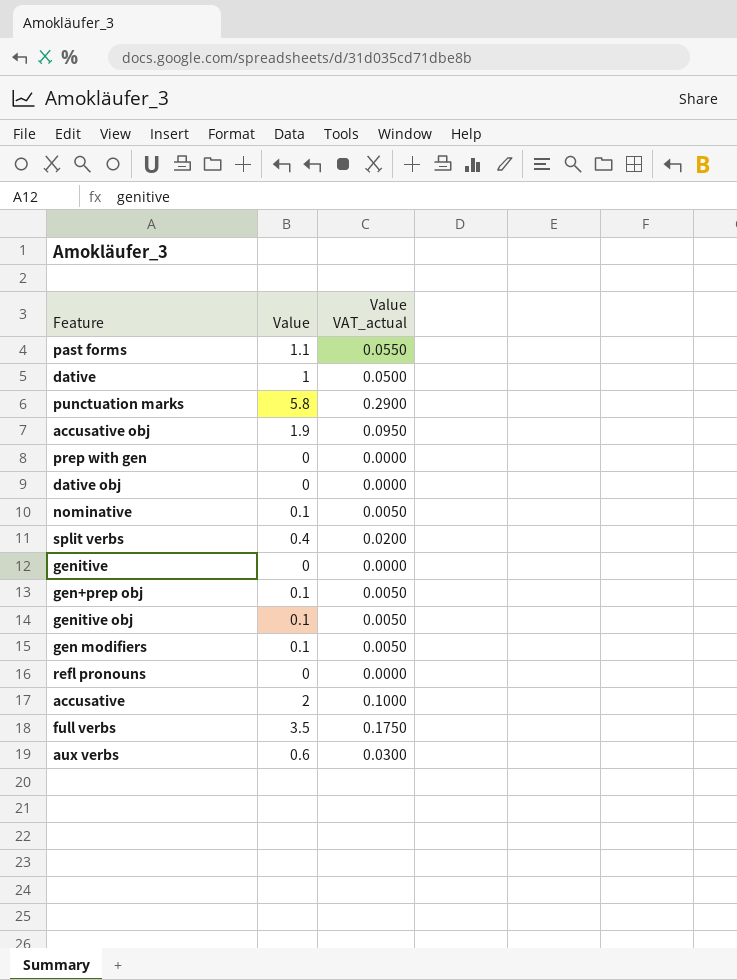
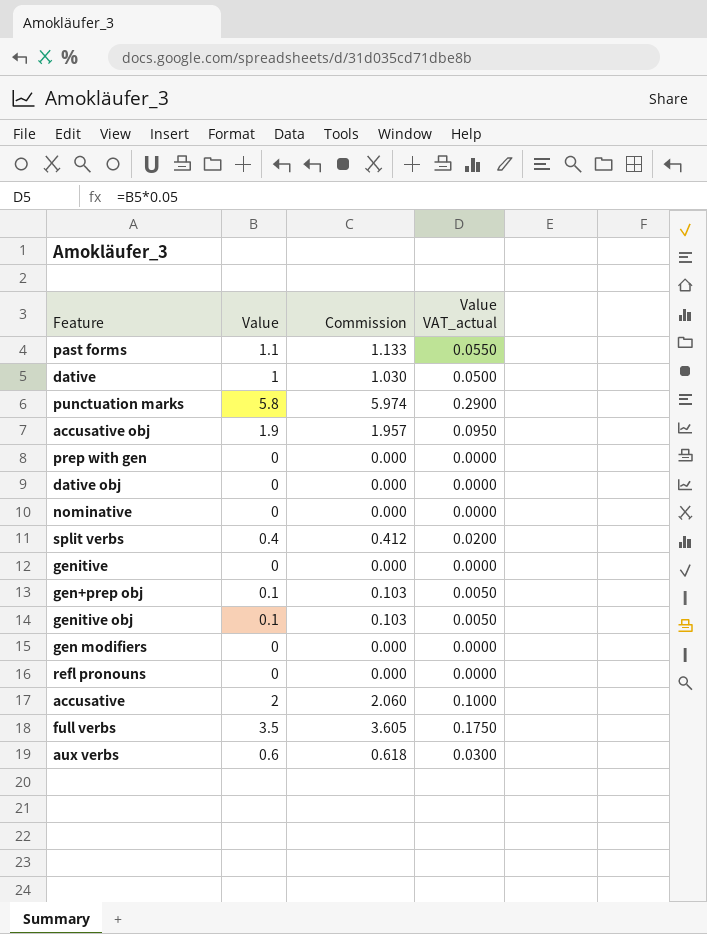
column Commission | formula: none -> [Value] * 1.03
nominative | Value: 0.1 -> 0
nominative | Value VAT_actual: 0.0050 -> 0.0000
gen modifiers | Value: 0.1 -> 0
gen modifiers | Value VAT_actual: 0.0050 -> 0.0000

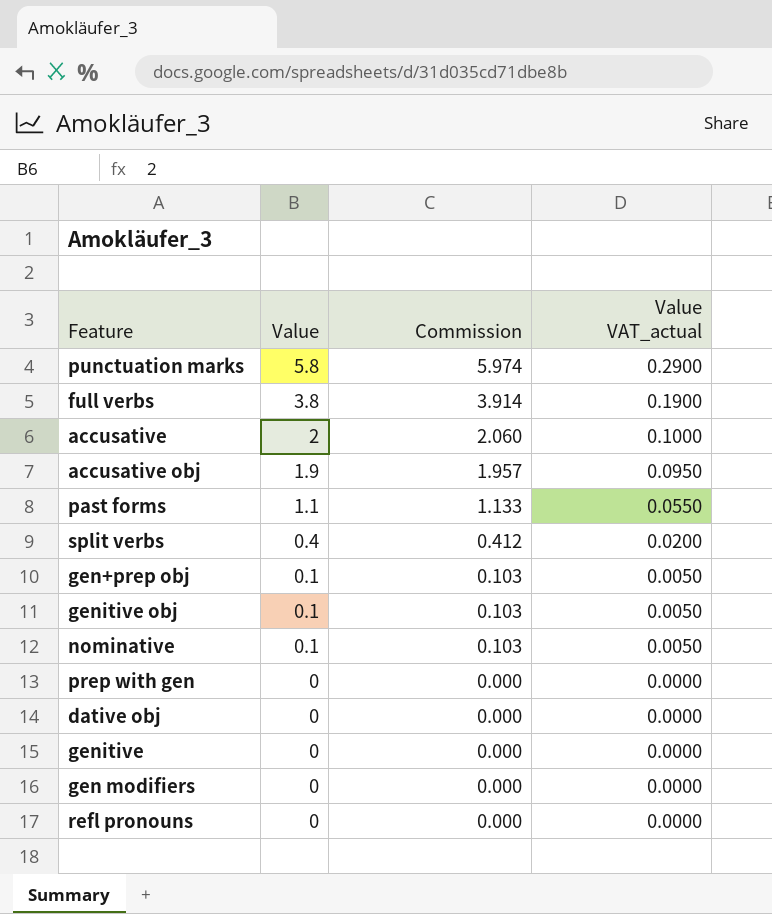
row order: none -> Value descending
row dative: 1 | 1.030 | 0.0500 -> none
row aux verbs: 0.6 | 0.618 | 0.0300 -> none
full verbs | Value: 3.5 -> 3.8
full verbs | Commission: 3.605 -> 3.914
full verbs | Value VAT_actual: 0.1750 -> 0.1900
nominative | Value: 0 -> 0.1
nominative | Commission: 0.000 -> 0.103
nominative | Value VAT_actual: 0.0000 -> 0.0050

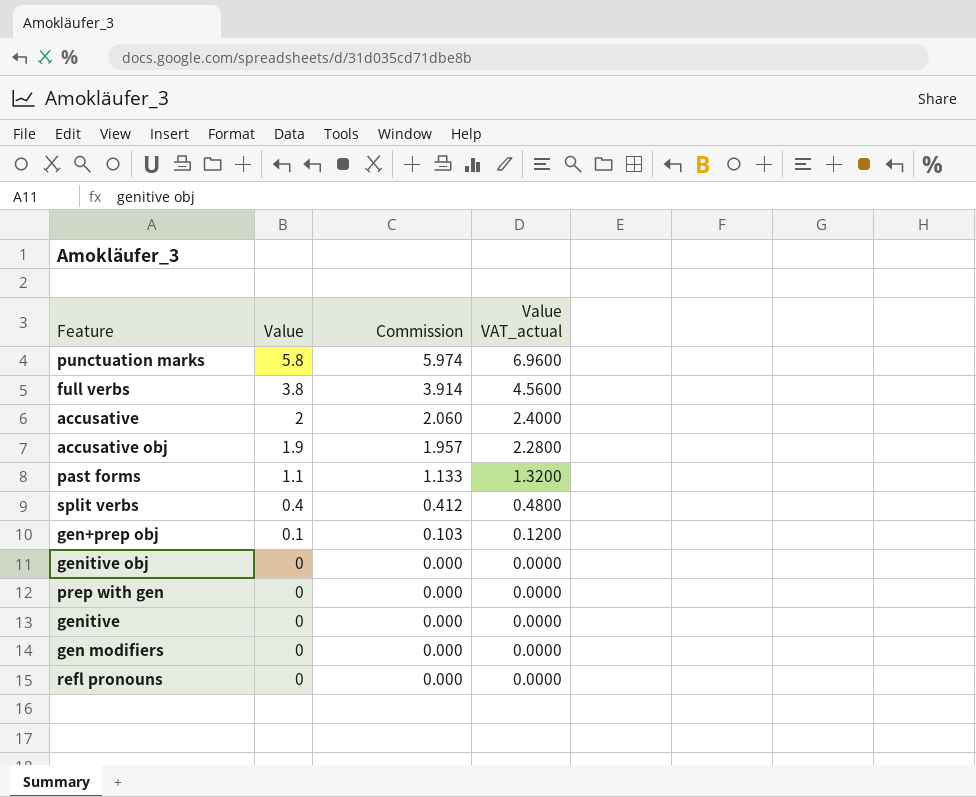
column Value VAT_actual | formula: [Value] * 0.05 -> [Value] * 1.2
row nominative: 0.1 | 0.103 | 0.0050 -> none
row dative obj: 0 | 0.000 | 0.0000 -> none
genitive obj | Value: 0.1 -> 0
genitive obj | Commission: 0.103 -> 0.000

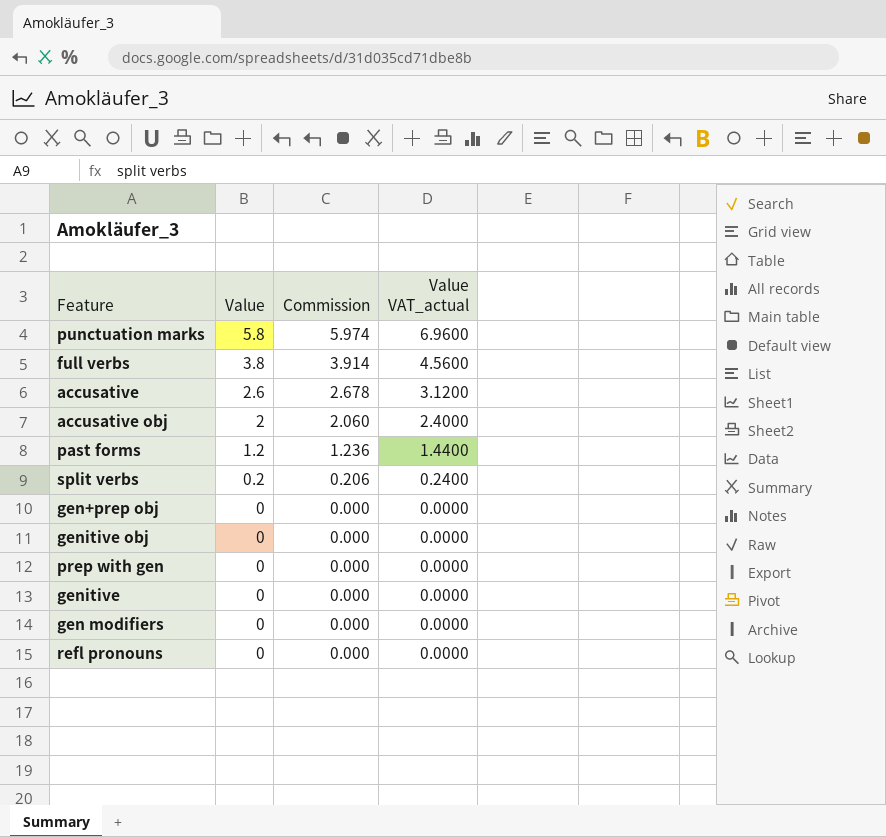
accusative | Value: 2 -> 2.6
accusative | Commission: 2.060 -> 2.678
accusative | Value VAT_actual: 2.4000 -> 3.1200
accusative obj | Value: 1.9 -> 2
accusative obj | Commission: 1.957 -> 2.060
accusative obj | Value VAT_actual: 2.2800 -> 2.4000
past forms | Value: 1.1 -> 1.2
past forms | Commission: 1.133 -> 1.236
past forms | Value VAT_actual: 1.3200 -> 1.4400
split verbs | Value: 0.4 -> 0.2
split verbs | Commission: 0.412 -> 0.206
split verbs | Value VAT_actual: 0.4800 -> 0.2400
gen+prep obj | Value: 0.1 -> 0
gen+prep obj | Commission: 0.103 -> 0.000
gen+prep obj | Value VAT_actual: 0.1200 -> 0.0000

